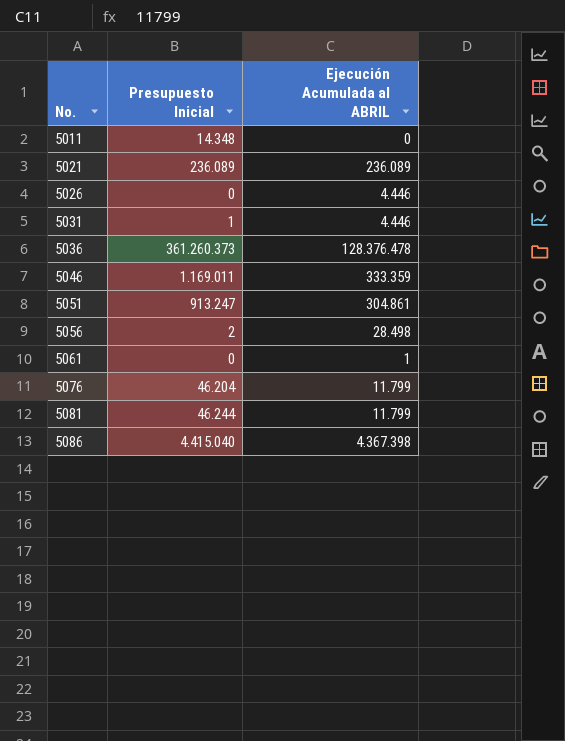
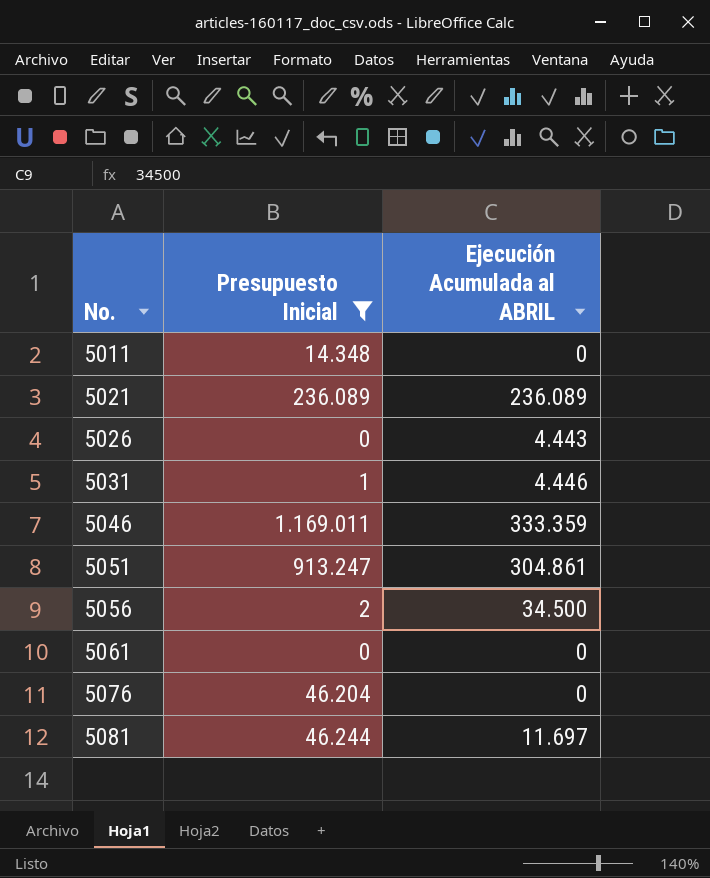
filter: none -> Presupuesto Inicial <= 1.169.011
5026 | Ejecución Acumulada al ABRIL: 4.446 -> 4.443
5056 | Ejecución Acumulada al ABRIL: 28.498 -> 34.500
5061 | Ejecución Acumulada al ABRIL: 1 -> 0
5076 | Ejecución Acumulada al ABRIL: 11.799 -> 0
5081 | Ejecución Acumulada al ABRIL: 11.799 -> 11.697

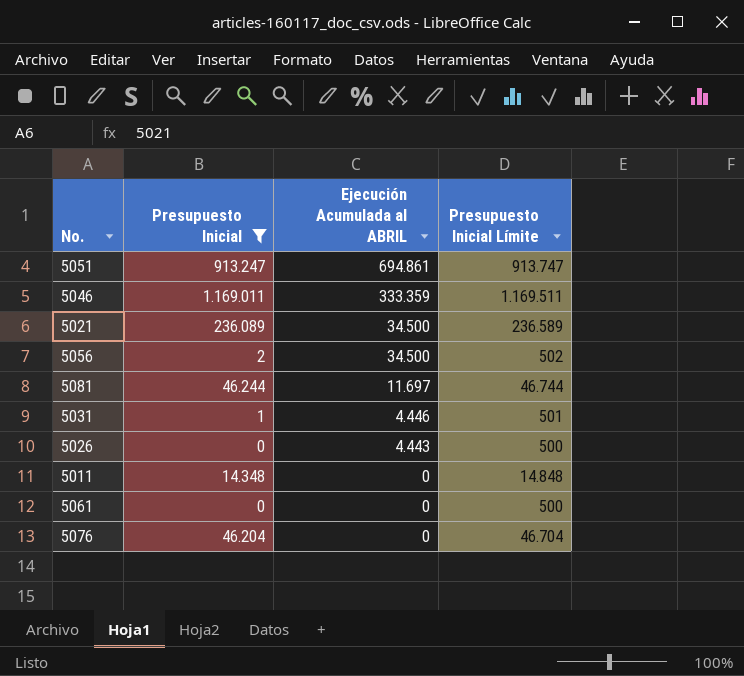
row order: No. ascending -> Ejecución Acumulada al ABRIL descending
column Presupuesto Inicial Límite | formula: none -> [Presupuesto Inicial] + 500
5051 | Ejecución Acumulada al ABRIL: 304.861 -> 694.861
5021 | Ejecución Acumulada al ABRIL: 236.089 -> 34.500

